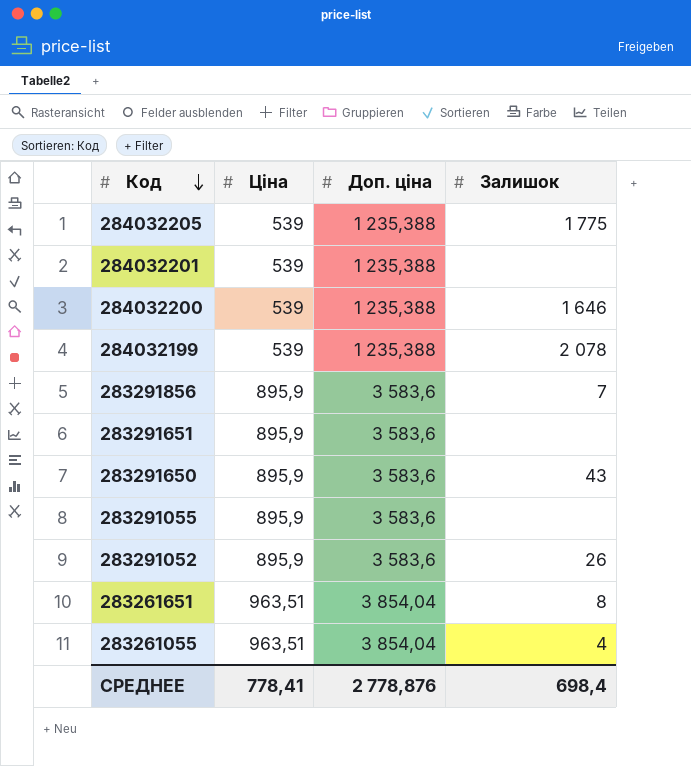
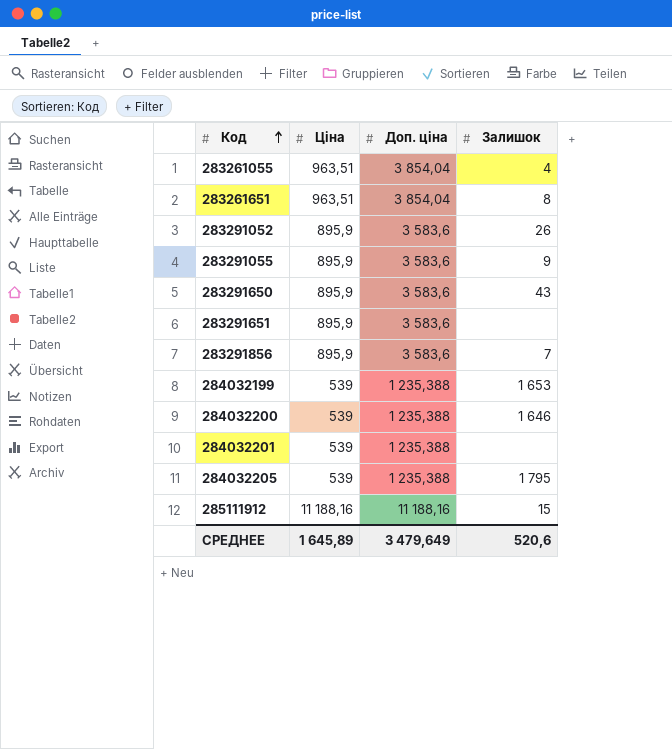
row order: Код descending -> Код ascending
283291055 | Залишок: none -> 9
284032199 | Залишок: 2 078 -> 1 653
284032205 | Залишок: 1 775 -> 1 795
row 285111912: none -> 11 188,16 | 11 188,16 | 15
СРЕДНЕЕ | Ціна: 778,41 -> 1 645,89
СРЕДНЕЕ | Доп. ціна: 2 778,876 -> 3 479,649
СРЕДНЕЕ | Залишок: 698,4 -> 520,6

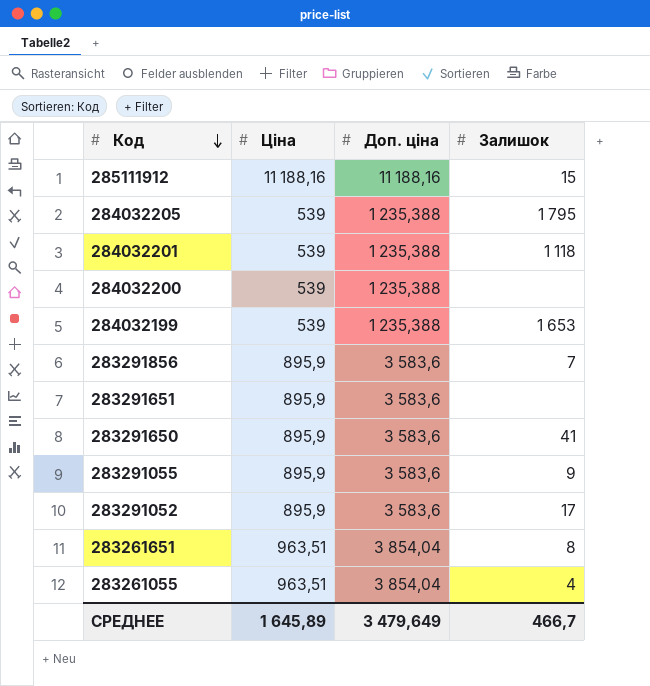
row order: Код ascending -> Код descending
284032201 | Залишок: none -> 1 118
284032200 | Залишок: 1 646 -> none
283291650 | Залишок: 43 -> 41
283291052 | Залишок: 26 -> 17
СРЕДНЕЕ | Залишок: 520,6 -> 466,7

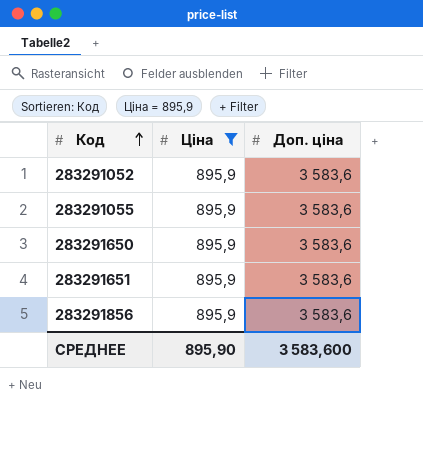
filter: none -> Ціна = 895,9
row order: Код descending -> Код ascending
column Залишок | position: 4 -> none
СРЕДНЕЕ | Ціна: 1 645,89 -> 895,90
СРЕДНЕЕ | Доп. ціна: 3 479,649 -> 3 583,600

